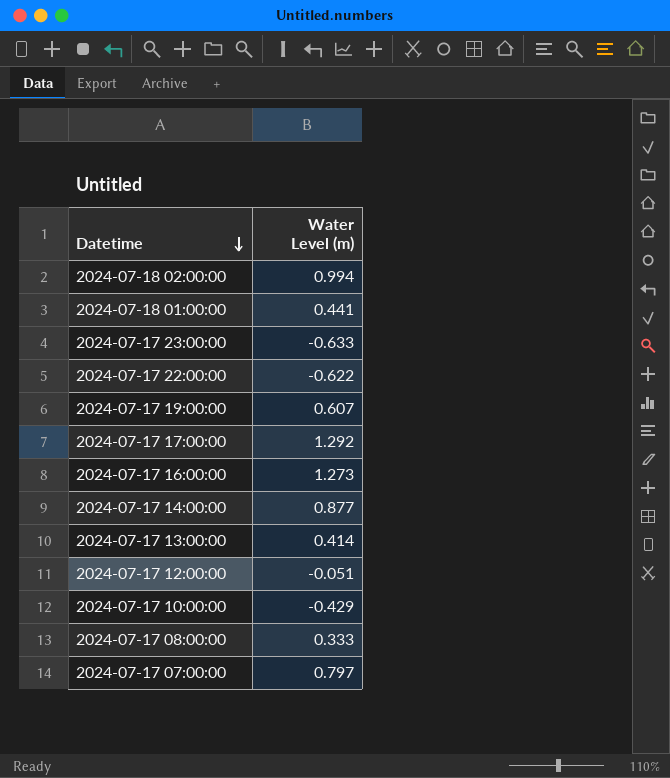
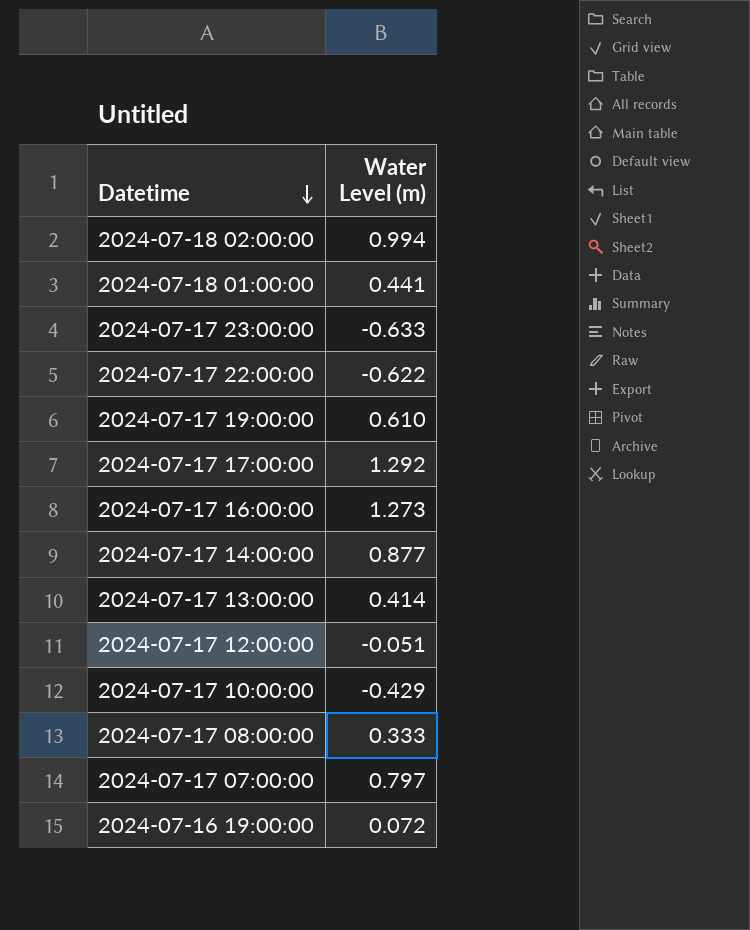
2024-07-17 19:00:00 | Water Level (m): 0.607 -> 0.610
row 2024-07-16 19:00:00: none -> 0.072

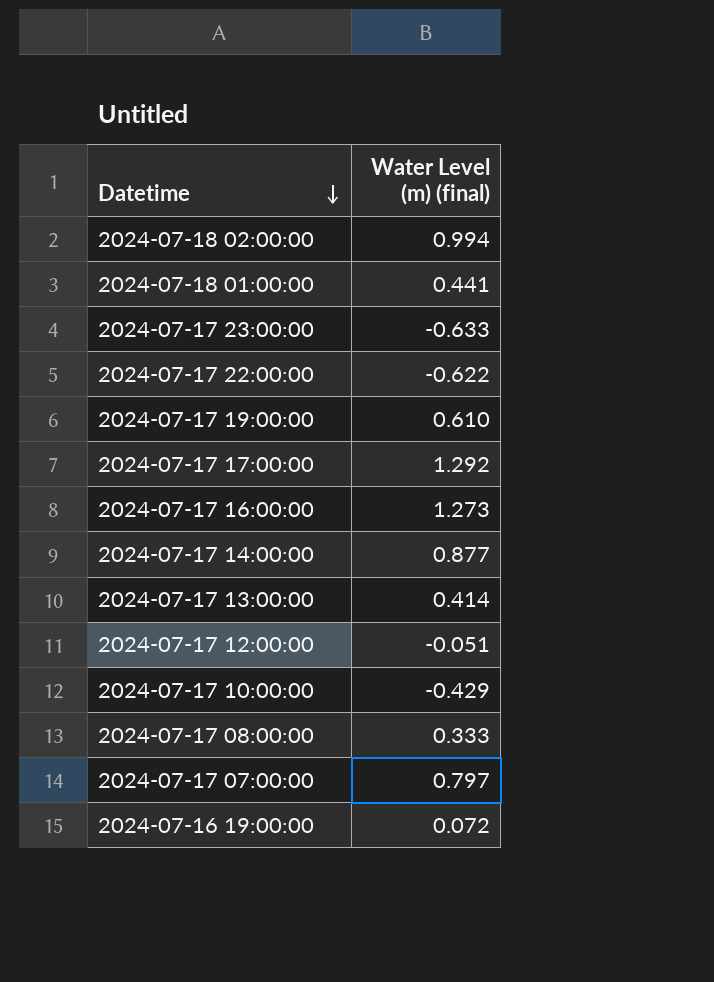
column name: Water Level (m) -> Water Level (m) (final)

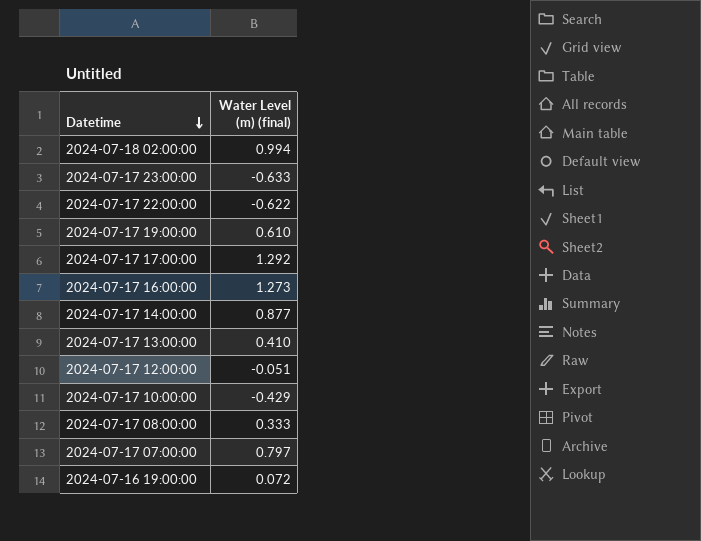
row 2024-07-18 01:00:00: 0.441 -> none
2024-07-17 13:00:00 | Water Level (m) (final): 0.414 -> 0.410

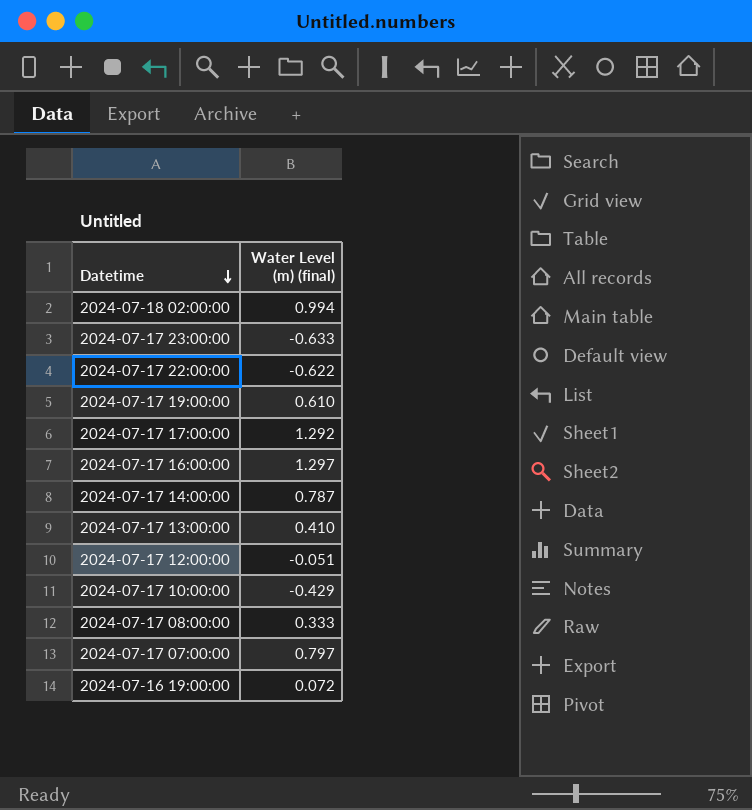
2024-07-17 16:00:00 | Water Level (m) (final): 1.273 -> 1.297
2024-07-17 14:00:00 | Water Level (m) (final): 0.877 -> 0.787

